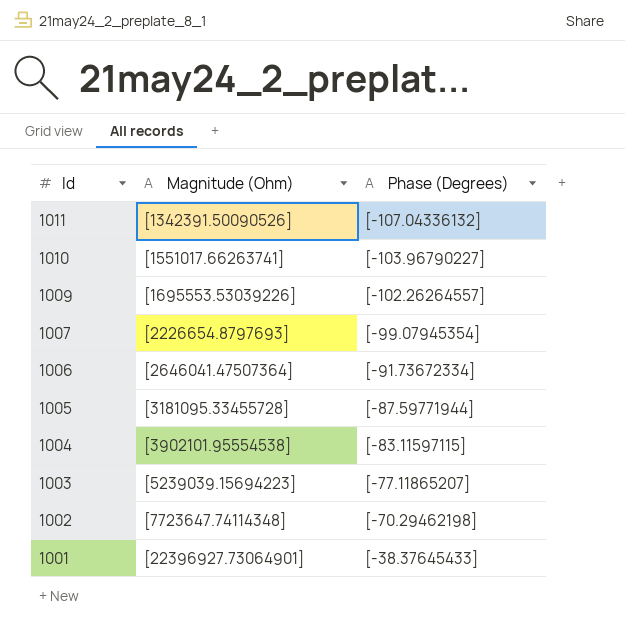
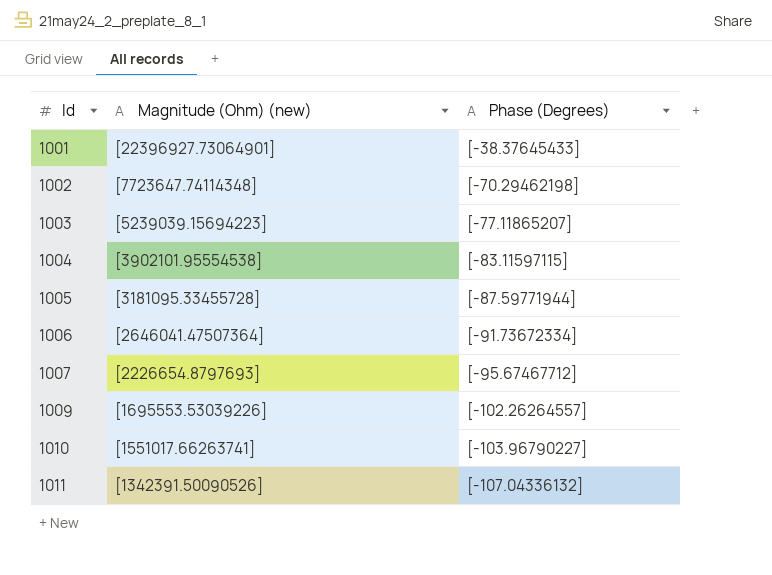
row order: Id descending -> Id ascending
column name: Magnitude (Ohm) -> Magnitude (Ohm) (new)
1007 | Phase (Degrees): [-99.07945354] -> [-95.67467712]

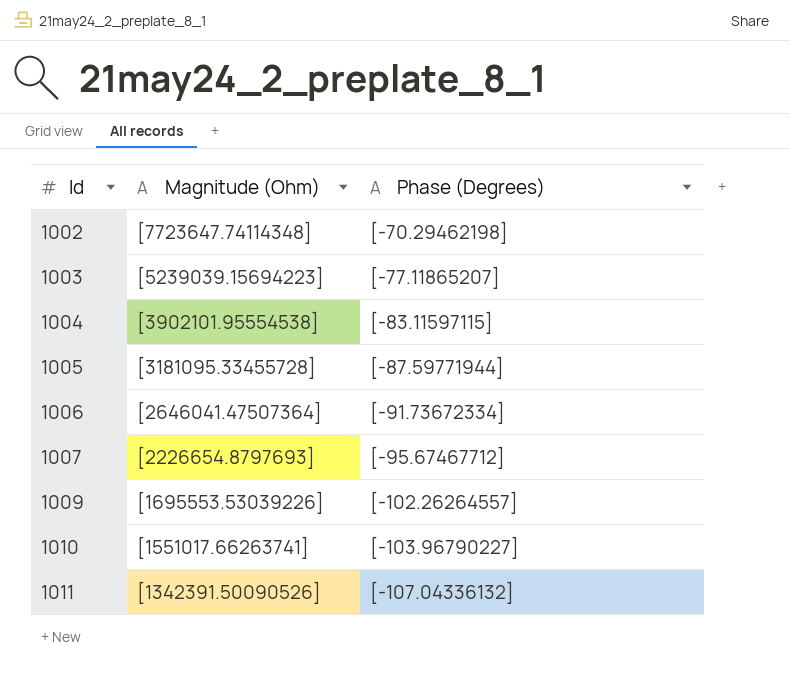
column name: Magnitude (Ohm) (new) -> Magnitude (Ohm)
row 1001: [22396927.73064901] | [-38.37645433] -> none

